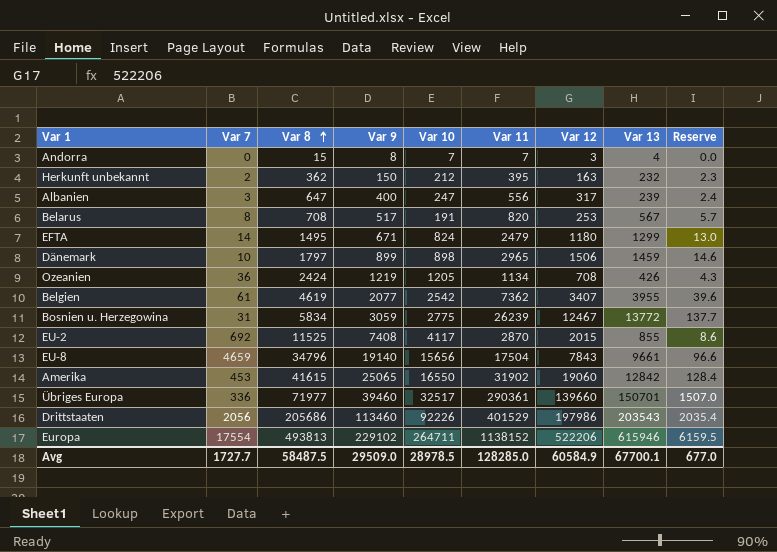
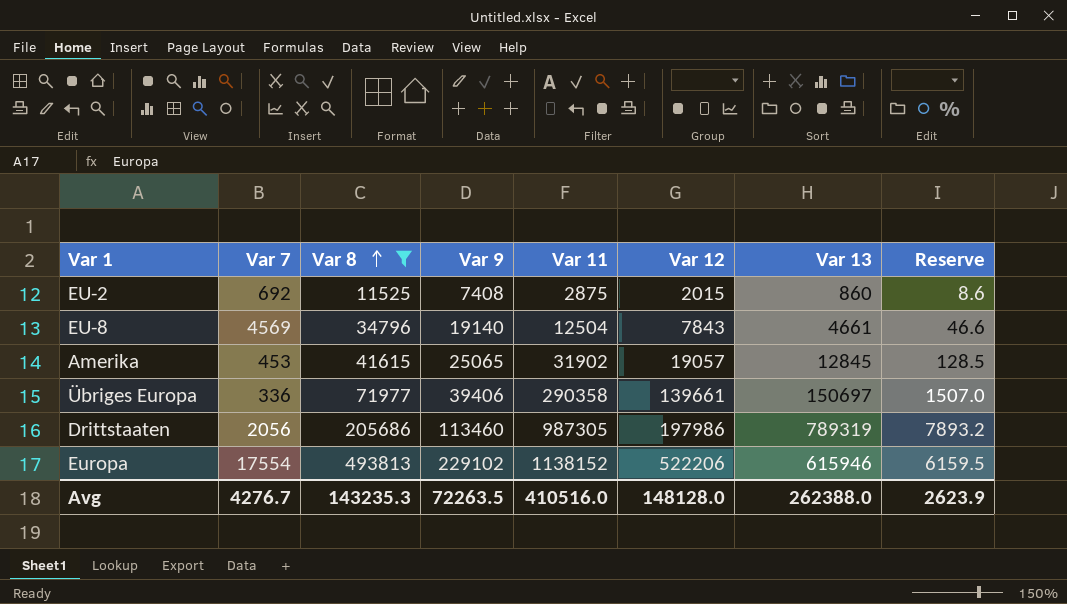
filter: none -> Var 8 >= 11525
column Var 10 | formula: [Var 8] - [Var 9] -> none
EU-2 | Var 11: 2870 -> 2875
EU-2 | Var 13: 855 -> 860
EU-8 | Var 7: 4659 -> 4569
EU-8 | Var 11: 17504 -> 12504
EU-8 | Var 13: 9661 -> 4661
EU-8 | Reserve: 96.6 -> 46.6
Amerika | Var 12: 19060 -> 19057
Amerika | Var 13: 12842 -> 12845
Amerika | Reserve: 128.4 -> 128.5
Übriges Europa | Var 9: 39460 -> 39406
Übriges Europa | Var 11: 290361 -> 290358
Übriges Europa | Var 12: 139660 -> 139661
Übriges Europa | Var 13: 150701 -> 150697
Drittstaaten | Var 11: 401529 -> 987305
Drittstaaten | Var 13: 203543 -> 789319
Drittstaaten | Reserve: 2035.4 -> 7893.2
Avg | Var 7: 1727.7 -> 4276.7
Avg | Var 8: 58487.5 -> 143235.3
Avg | Var 9: 29509.0 -> 72263.5
Avg | Var 11: 128285.0 -> 410516.0
Avg | Var 12: 60584.9 -> 148128.0
Avg | Var 13: 67700.1 -> 262388.0
Avg | Reserve: 677.0 -> 2623.9

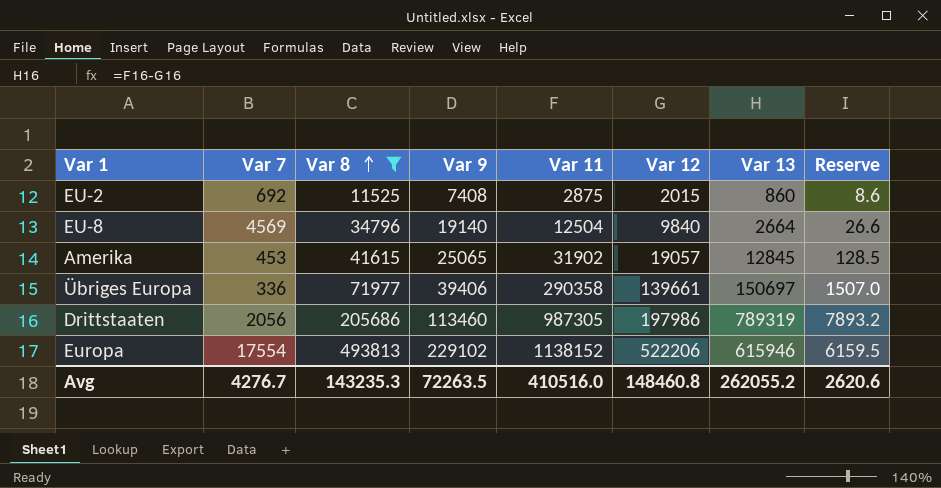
EU-8 | Var 12: 7843 -> 9840
EU-8 | Var 13: 4661 -> 2664
EU-8 | Reserve: 46.6 -> 26.6
Avg | Var 12: 148128.0 -> 148460.8
Avg | Var 13: 262388.0 -> 262055.2
Avg | Reserve: 2623.9 -> 2620.6

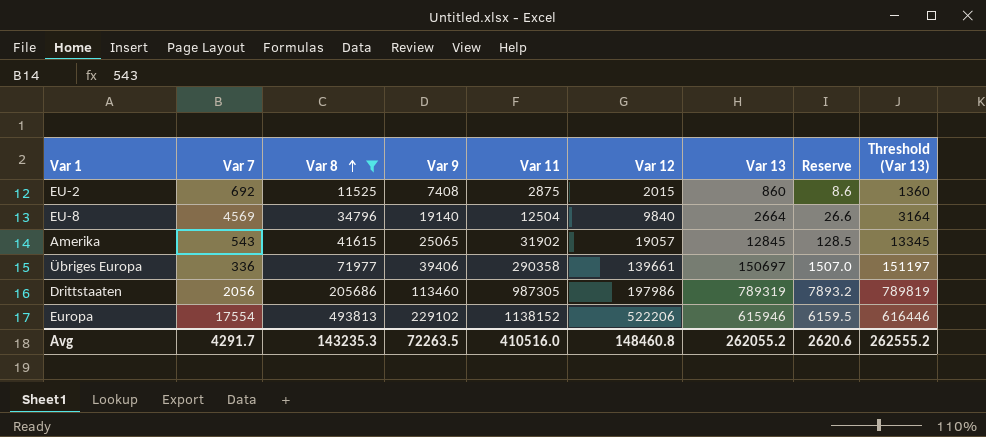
column Threshold (Var 13) | formula: none -> [Var 13] + 500
Amerika | Var 7: 453 -> 543
Avg | Var 7: 4276.7 -> 4291.7

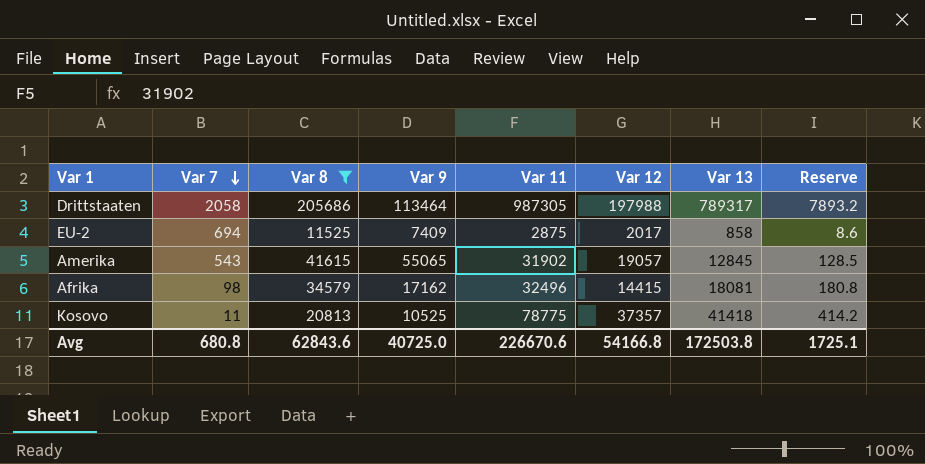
row order: Var 8 ascending -> Var 7 descending
column Threshold (Var 13) | formula: [Var 13] + 500 -> none
row EU-8: 4569 | 34796 | 19140 | 12504 | 9840 | 2664 | 26.6 | 3164 -> none
row Übriges Europa: 336 | 71977 | 39406 | 290358 | 139661 | 150697 | 1507.0 | 151197 -> none
row Europa: 17554 | 493813 | 229102 | 1138152 | 522206 | 615946 | 6159.5 | 616446 -> none
Drittstaaten | Var 7: 2056 -> 2058
Drittstaaten | Var 9: 113460 -> 113464
Drittstaaten | Var 12: 197986 -> 197988
Drittstaaten | Var 13: 789319 -> 789317
EU-2 | Var 7: 692 -> 694
EU-2 | Var 9: 7408 -> 7409
EU-2 | Var 12: 2015 -> 2017
EU-2 | Var 13: 860 -> 858
Amerika | Var 9: 25065 -> 55065
row Afrika: none -> 98 | 34579 | 17162 | 32496 | 14415 | 18081 | 180.8
row Kosovo: none -> 11 | 20813 | 10525 | 78775 | 37357 | 41418 | 414.2
Avg | Var 7: 4291.7 -> 680.8
Avg | Var 8: 143235.3 -> 62843.6
Avg | Var 9: 72263.5 -> 40725.0
Avg | Var 11: 410516.0 -> 226670.6
Avg | Var 12: 148460.8 -> 54166.8
Avg | Var 13: 262055.2 -> 172503.8
Avg | Reserve: 2620.6 -> 1725.1

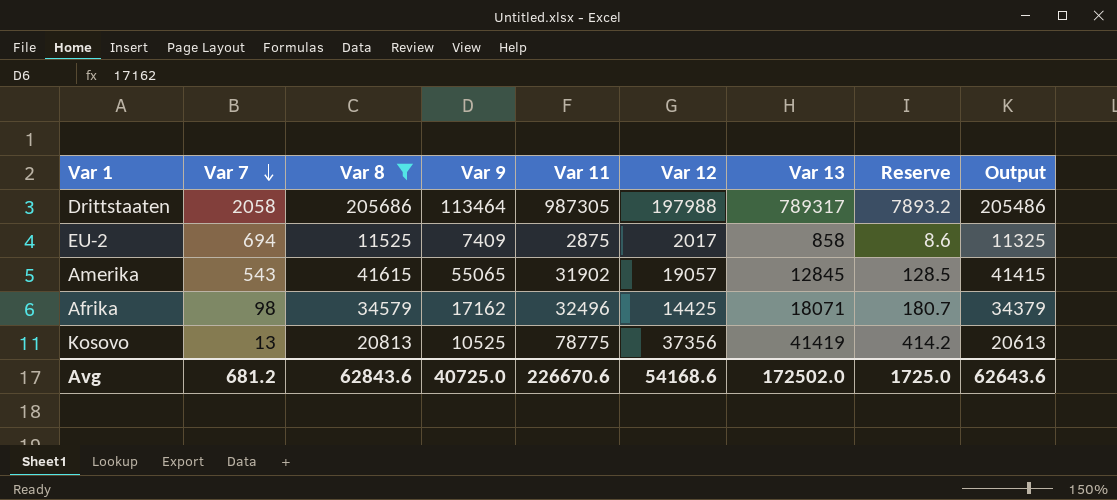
column Output | formula: none -> [Var 8] - 200
Afrika | Var 12: 14415 -> 14425
Afrika | Var 13: 18081 -> 18071
Afrika | Reserve: 180.8 -> 180.7
Kosovo | Var 7: 11 -> 13
Kosovo | Var 12: 37357 -> 37356
Kosovo | Var 13: 41418 -> 41419
Avg | Var 7: 680.8 -> 681.2
Avg | Var 12: 54166.8 -> 54168.6
Avg | Var 13: 172503.8 -> 172502.0
Avg | Reserve: 1725.1 -> 1725.0

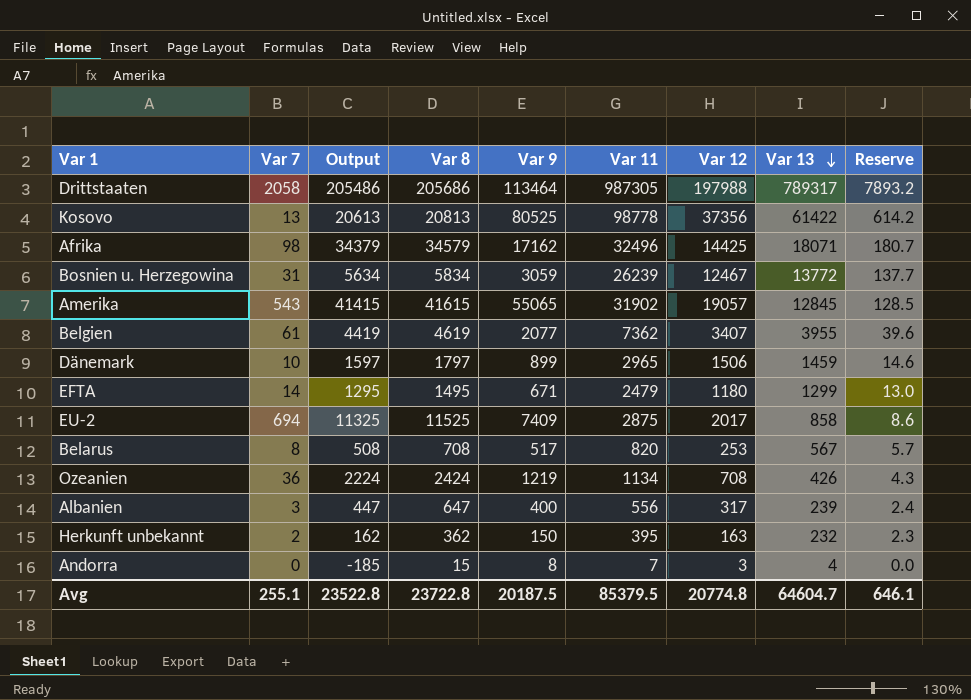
filter: Var 8 >= 11525 -> none
row order: Var 7 descending -> Var 13 descending
column Output | position: 9 -> 3
Kosovo | Var 9: 10525 -> 80525
Kosovo | Var 11: 78775 -> 98778
Kosovo | Var 13: 41419 -> 61422
Kosovo | Reserve: 414.2 -> 614.2
Avg | Var 7: 681.2 -> 255.1
Avg | Output: 62643.6 -> 23522.8
Avg | Var 8: 62843.6 -> 23722.8
Avg | Var 9: 40725.0 -> 20187.5
Avg | Var 11: 226670.6 -> 85379.5
Avg | Var 12: 54168.6 -> 20774.8
Avg | Var 13: 172502.0 -> 64604.7
Avg | Reserve: 1725.0 -> 646.1

